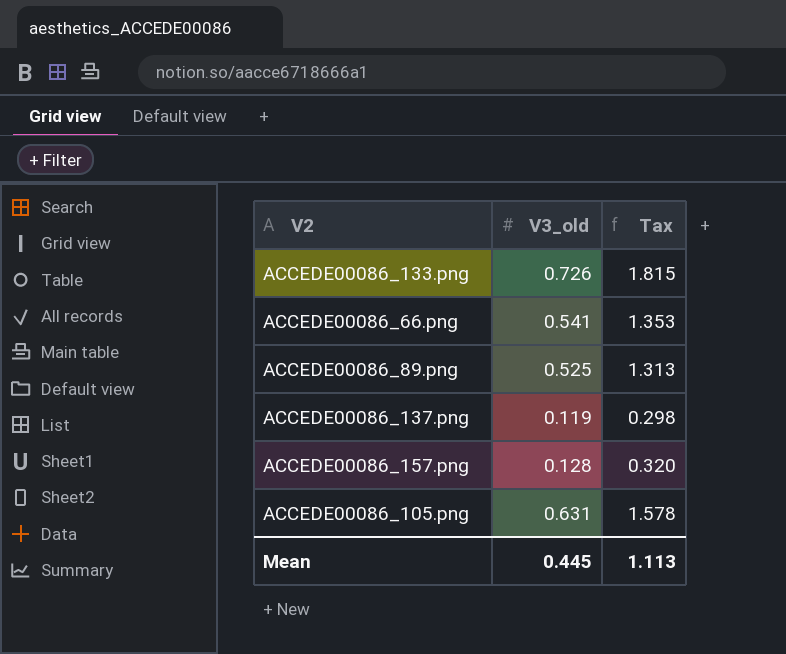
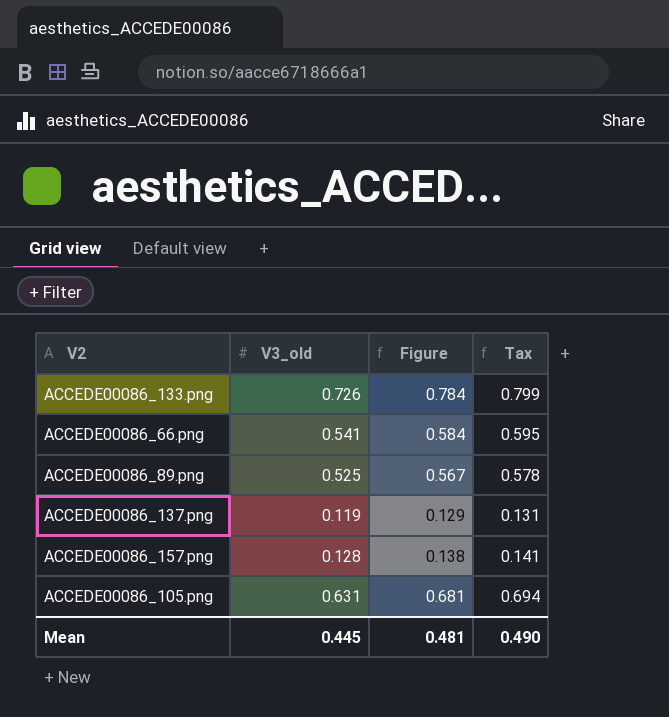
column Figure | formula: none -> [V3_old] * 1.08
column Tax | formula: [V3_old] * 2.5 -> [V3_old] * 1.1
Mean | Tax: 1.113 -> 0.490

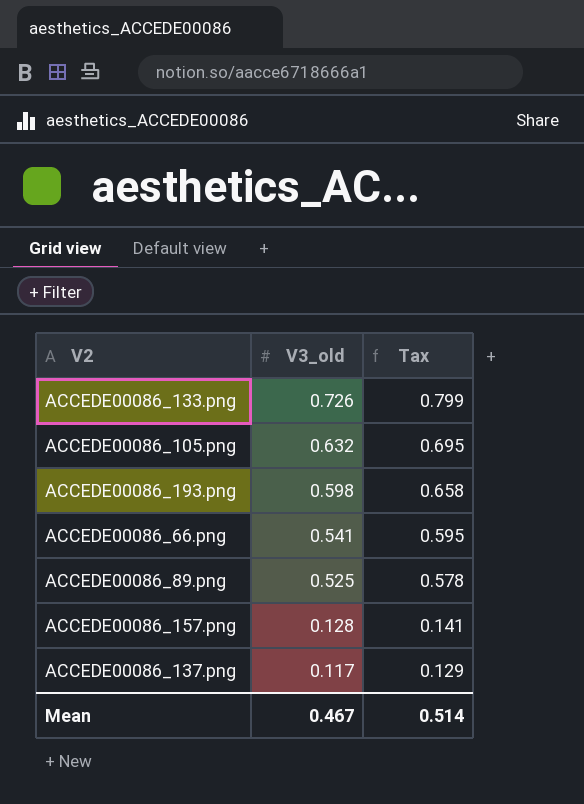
row order: none -> V3_old descending
column Figure | formula: [V3_old] * 1.08 -> none
ACCEDE00086_105.png | V3_old: 0.631 -> 0.632
ACCEDE00086_105.png | Tax: 0.694 -> 0.695
row ACCEDE00086_193.png: none -> 0.598 | 0.658
ACCEDE00086_137.png | V3_old: 0.119 -> 0.117
ACCEDE00086_137.png | Tax: 0.131 -> 0.129
Mean | V3_old: 0.445 -> 0.467
Mean | Tax: 0.490 -> 0.514

